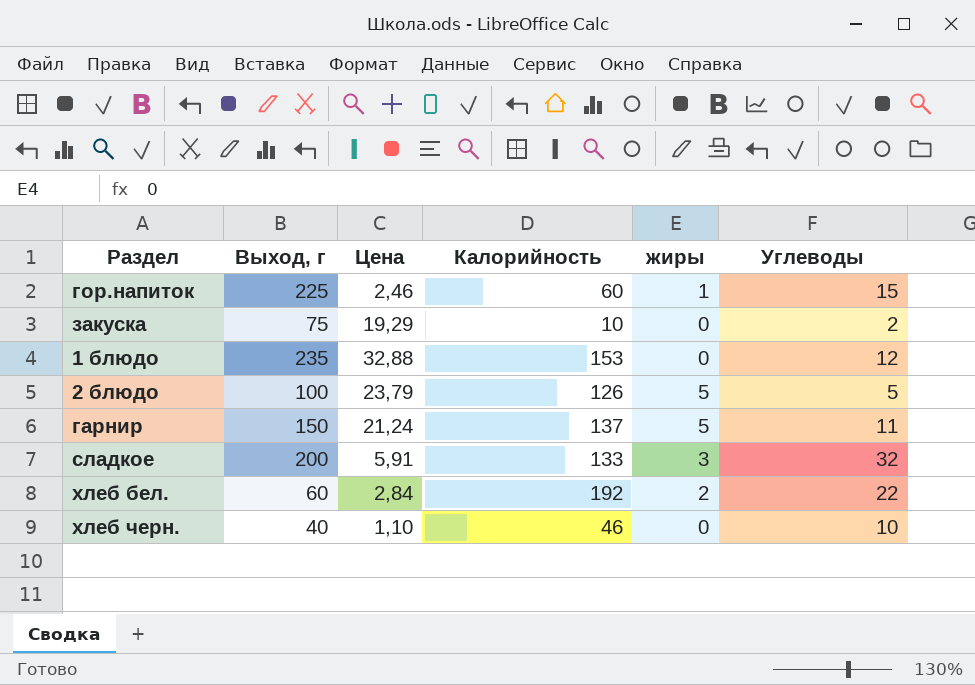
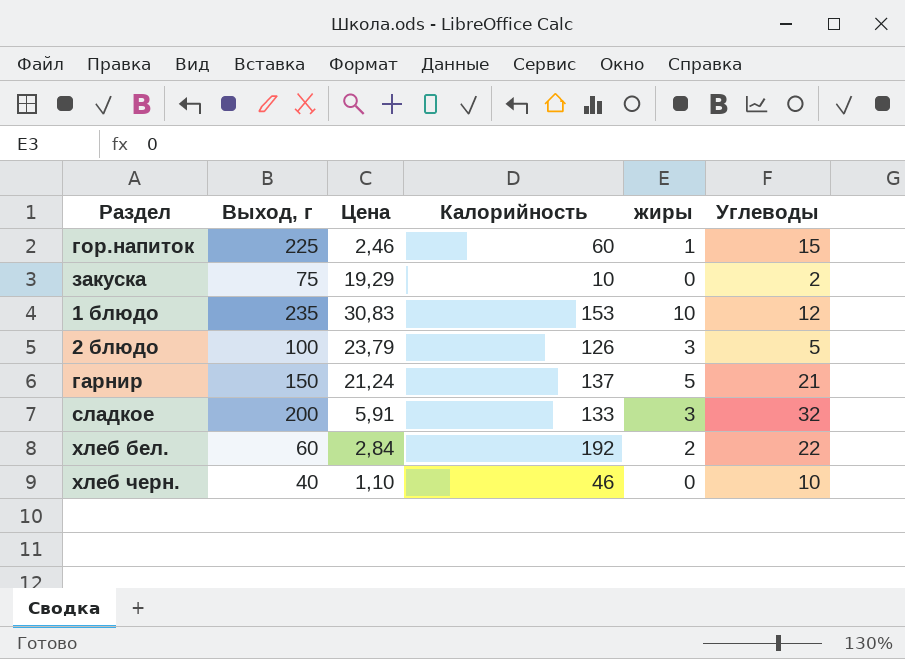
1 блюдо | Цена: 32,88 -> 30,83
1 блюдо | жиры: 0 -> 10
2 блюдо | жиры: 5 -> 3
гарнир | Углеводы: 11 -> 21

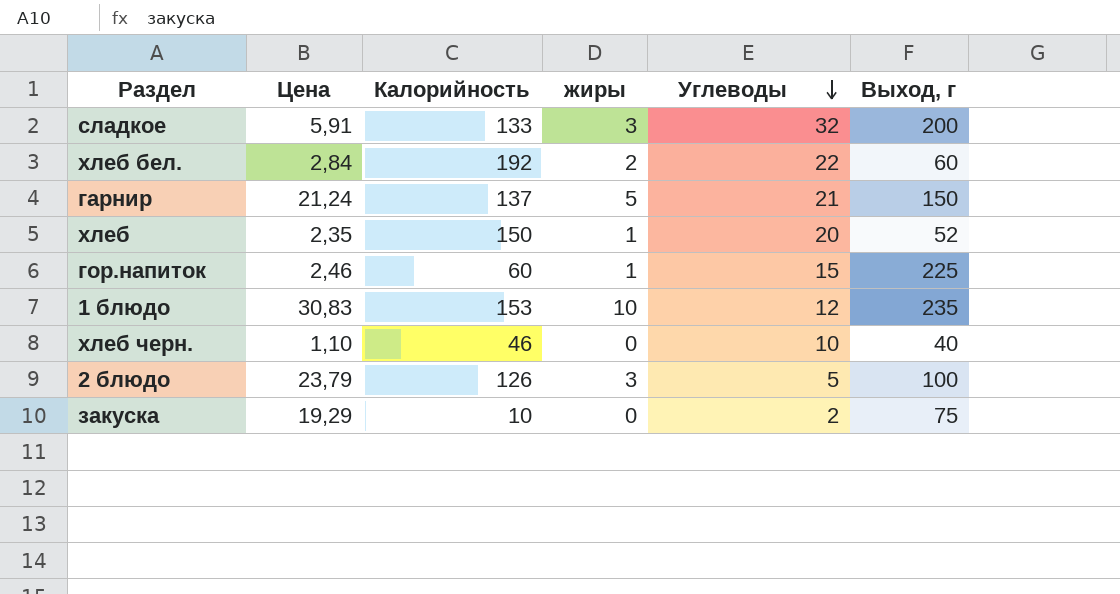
row order: none -> Углеводы descending
column Выход, г | position: 2 -> 6
row хлеб: none -> 2,35 | 150 | 1 | 20 | 52

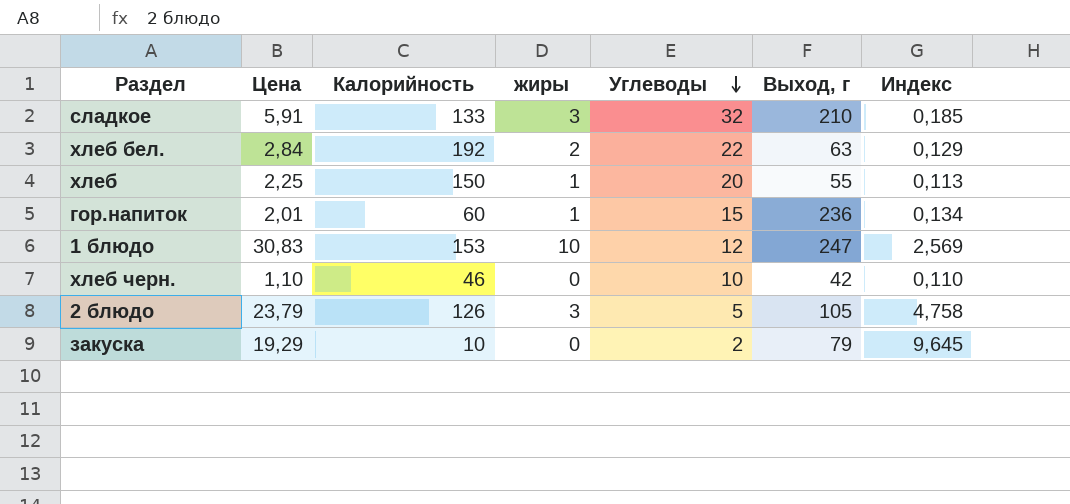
column Индекс | formula: none -> [Цена] / [Углеводы]
row гарнир: 21,24 | 137 | 5 | 21 | 150 -> none
сладкое | Выход, г: 200 -> 210
хлеб бел. | Выход, г: 60 -> 63
хлеб | Цена: 2,35 -> 2,25
хлеб | Выход, г: 52 -> 55
гор.напиток | Цена: 2,46 -> 2,01
гор.напиток | Выход, г: 225 -> 236
1 блюдо | Выход, г: 235 -> 247
хлеб черн. | Выход, г: 40 -> 42
2 блюдо | Выход, г: 100 -> 105
закуска | Выход, г: 75 -> 79

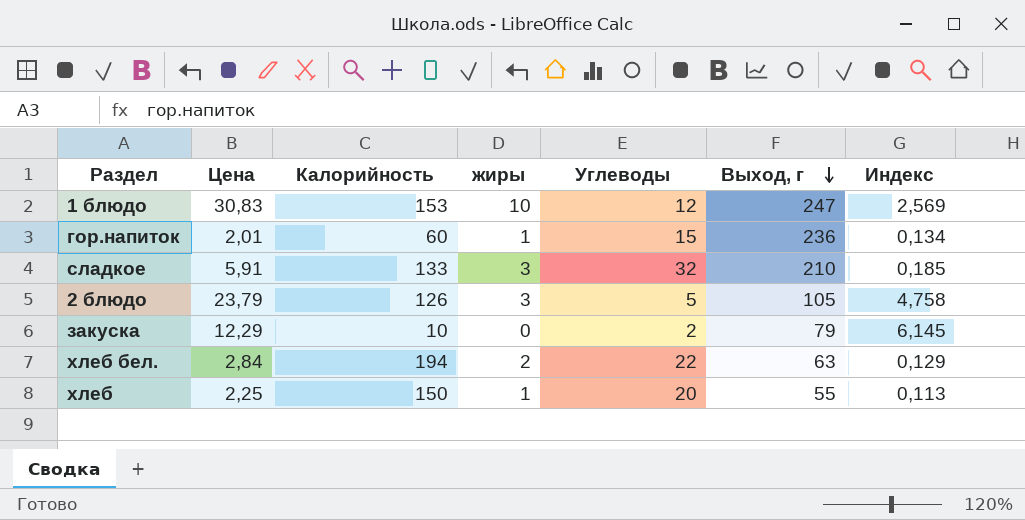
row order: Углеводы descending -> Выход, г descending
row хлеб черн.: 1,10 | 46 | 0 | 10 | 42 | 0,110 -> none
закуска | Цена: 19,29 -> 12,29
закуска | Индекс: 9,645 -> 6,145
хлеб бел. | Калорийность: 192 -> 194

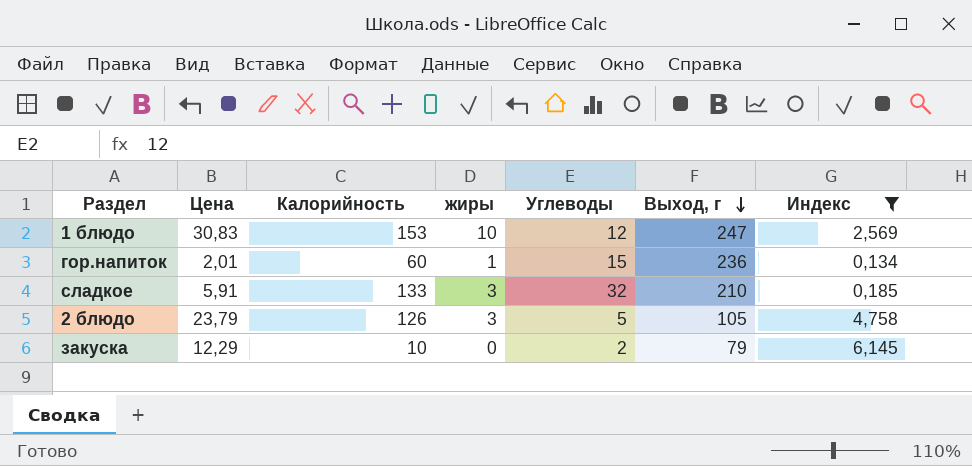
filter: none -> Индекс >= 0,134

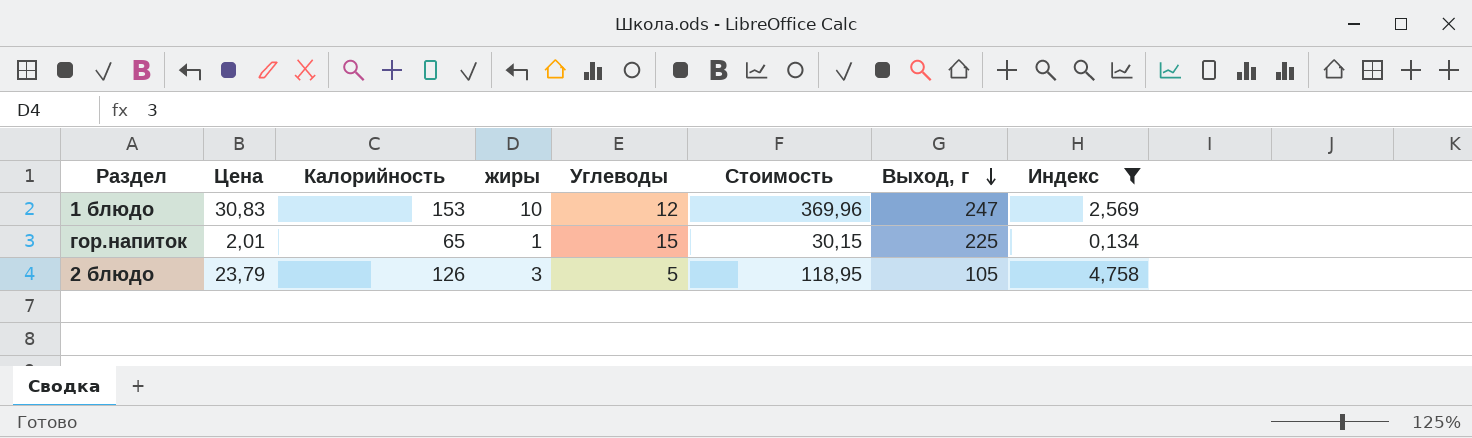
column Стоимость | formula: none -> [Цена] * [Углеводы]
row сладкое: 5,91 | 133 | 3 | 32 | 210 | 0,185 -> none
row закуска: 12,29 | 10 | 0 | 2 | 79 | 6,145 -> none
гор.напиток | Калорийность: 60 -> 65
гор.напиток | Выход, г: 236 -> 225

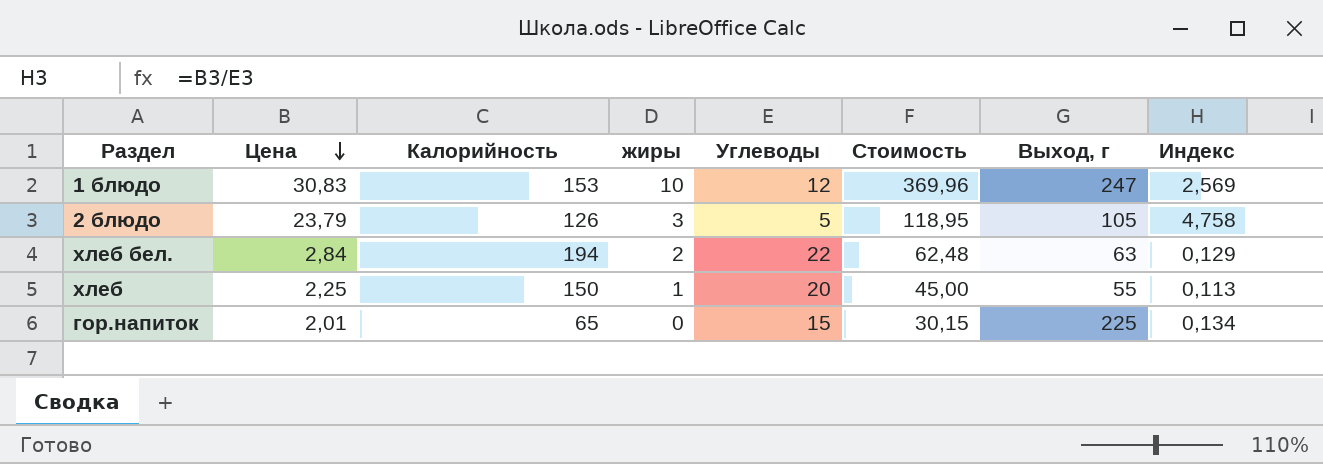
filter: Индекс >= 0,134 -> none
row order: Выход, г descending -> Цена descending
гор.напиток | жиры: 1 -> 0

